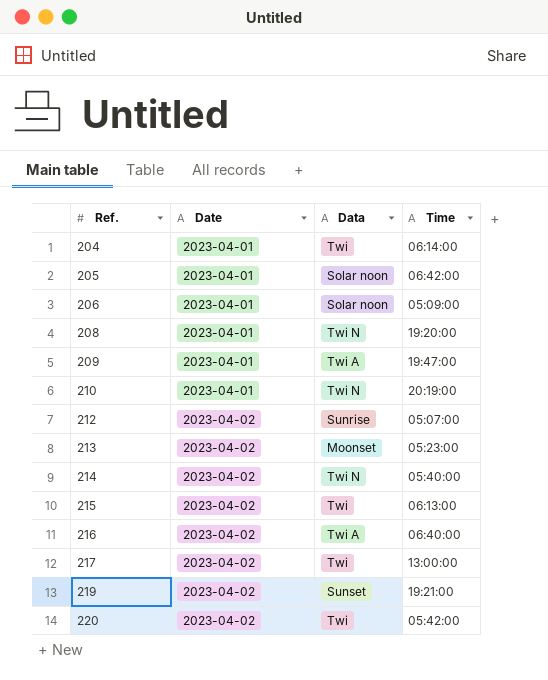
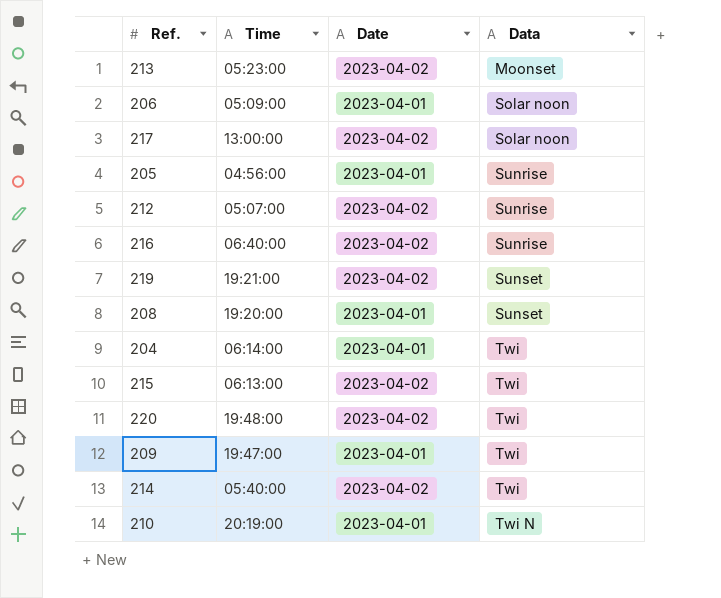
row order: Ref. ascending -> Data ascending
column Time | position: 4 -> 2
217 | Data: Twi -> Solar noon
205 | Time: 06:42:00 -> 04:56:00
205 | Data: Solar noon -> Sunrise
216 | Data: Twi A -> Sunrise
208 | Data: Twi N -> Sunset
220 | Time: 05:42:00 -> 19:48:00
209 | Data: Twi A -> Twi
214 | Data: Twi N -> Twi

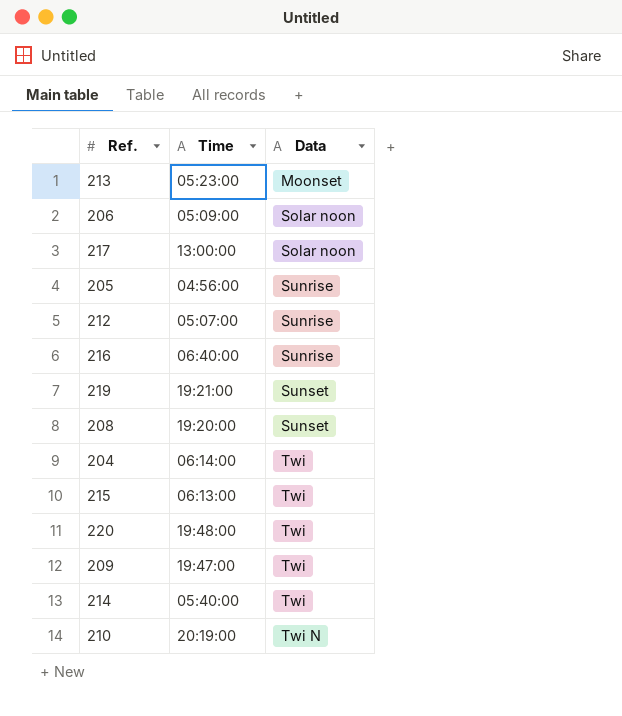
column Date | position: 3 -> none

